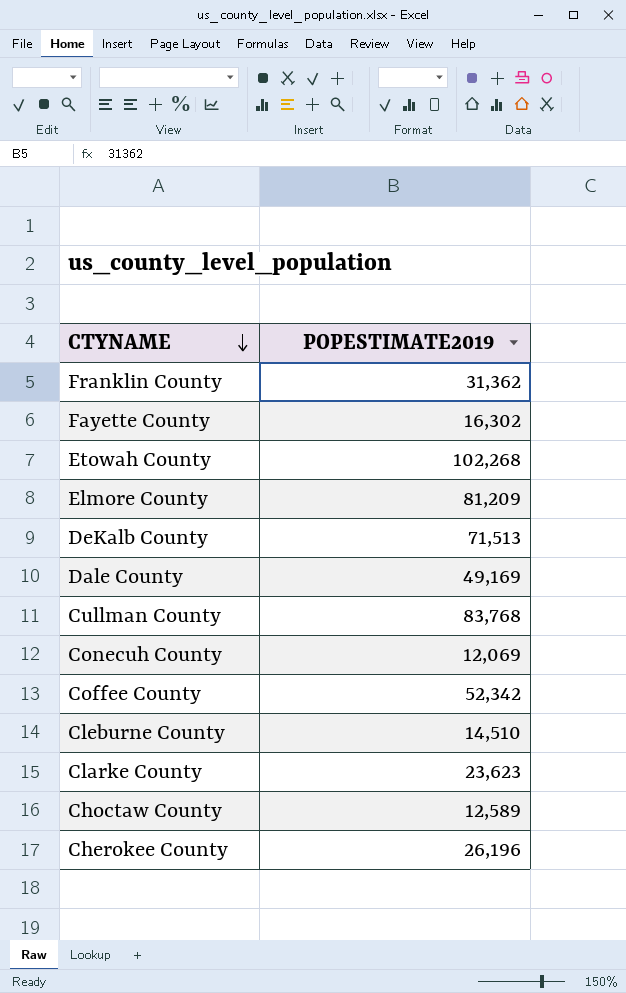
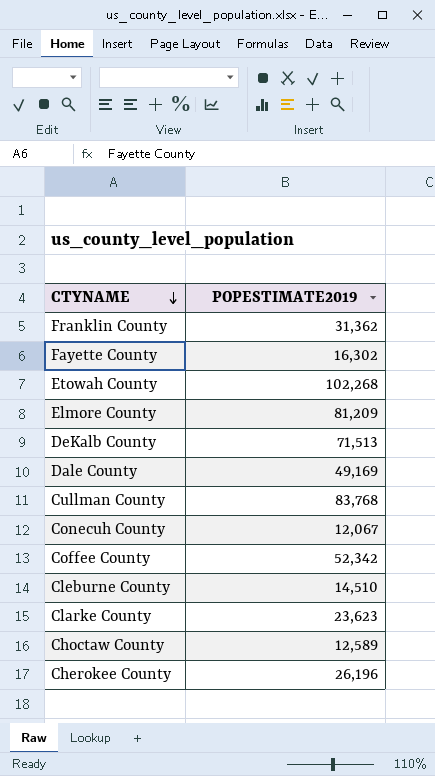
Conecuh County | POPESTIMATE2019: 12,069 -> 12,067

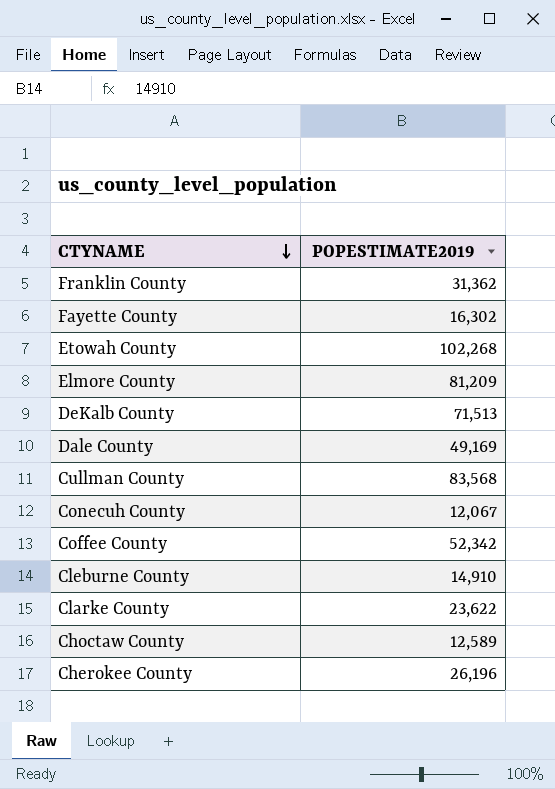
Cullman County | POPESTIMATE2019: 83,768 -> 83,568
Cleburne County | POPESTIMATE2019: 14,510 -> 14,910
Clarke County | POPESTIMATE2019: 23,623 -> 23,622

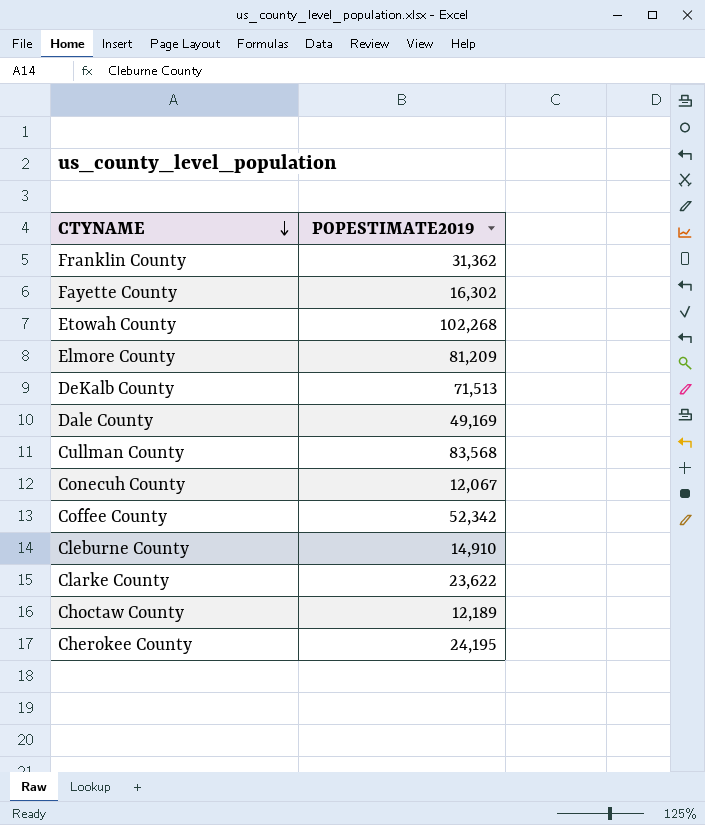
Choctaw County | POPESTIMATE2019: 12,589 -> 12,189
Cherokee County | POPESTIMATE2019: 26,196 -> 24,195

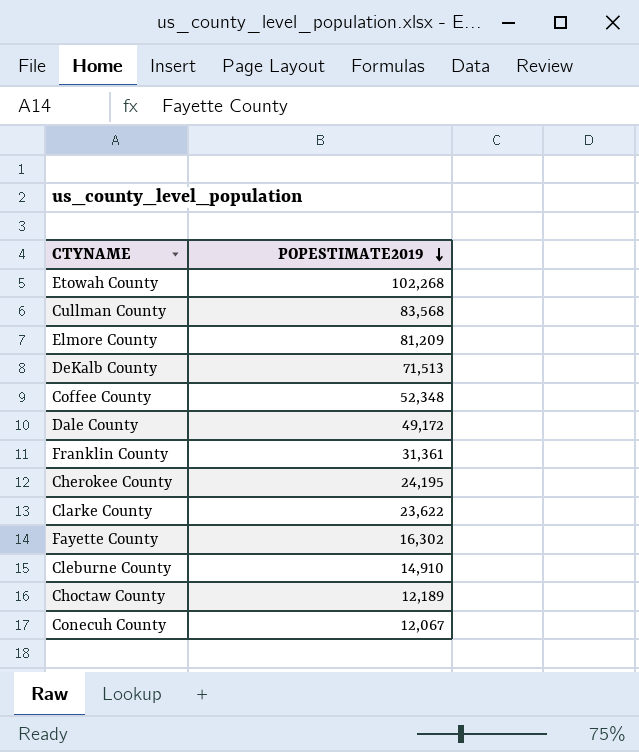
row order: CTYNAME descending -> POPESTIMATE2019 descending
Coffee County | POPESTIMATE2019: 52,342 -> 52,348
Dale County | POPESTIMATE2019: 49,169 -> 49,172
Franklin County | POPESTIMATE2019: 31,362 -> 31,361

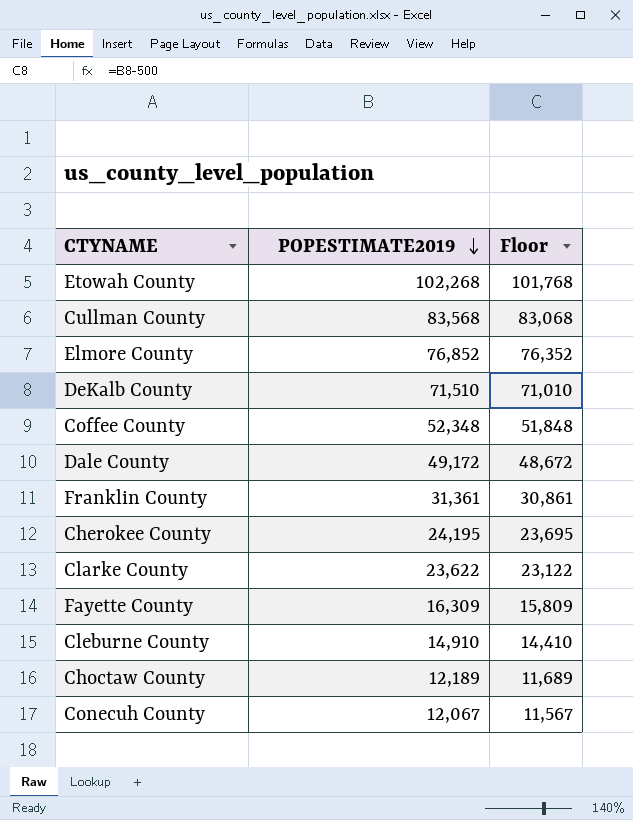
column Floor | formula: none -> [POPESTIMATE2019] - 500
Elmore County | POPESTIMATE2019: 81,209 -> 76,852
DeKalb County | POPESTIMATE2019: 71,513 -> 71,510
Fayette County | POPESTIMATE2019: 16,302 -> 16,309

